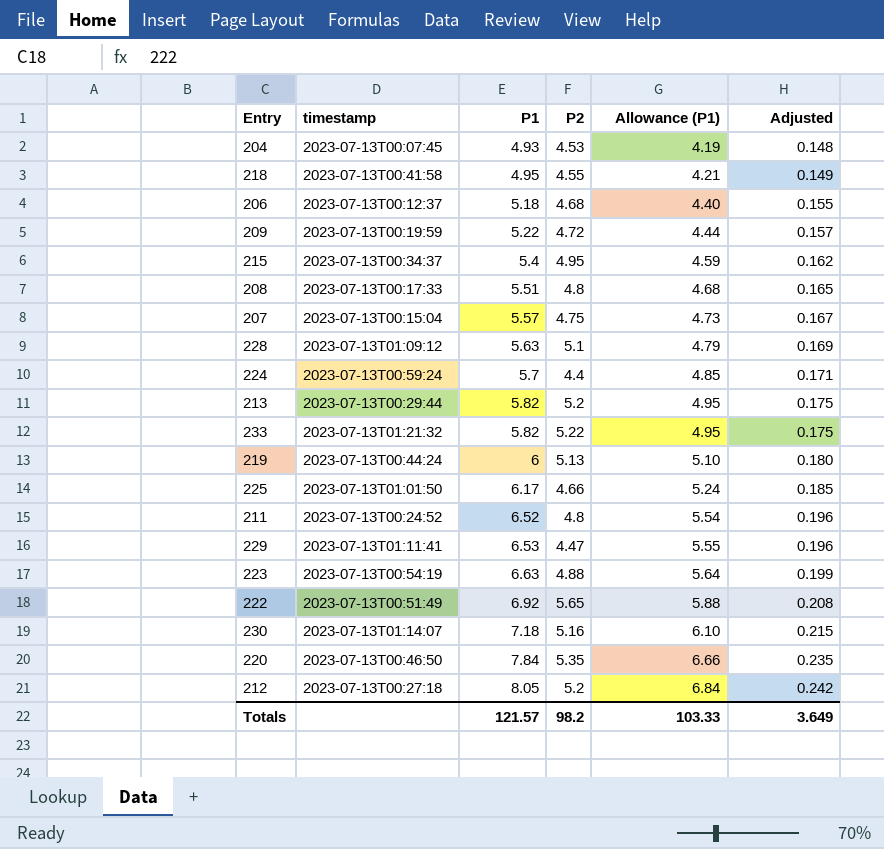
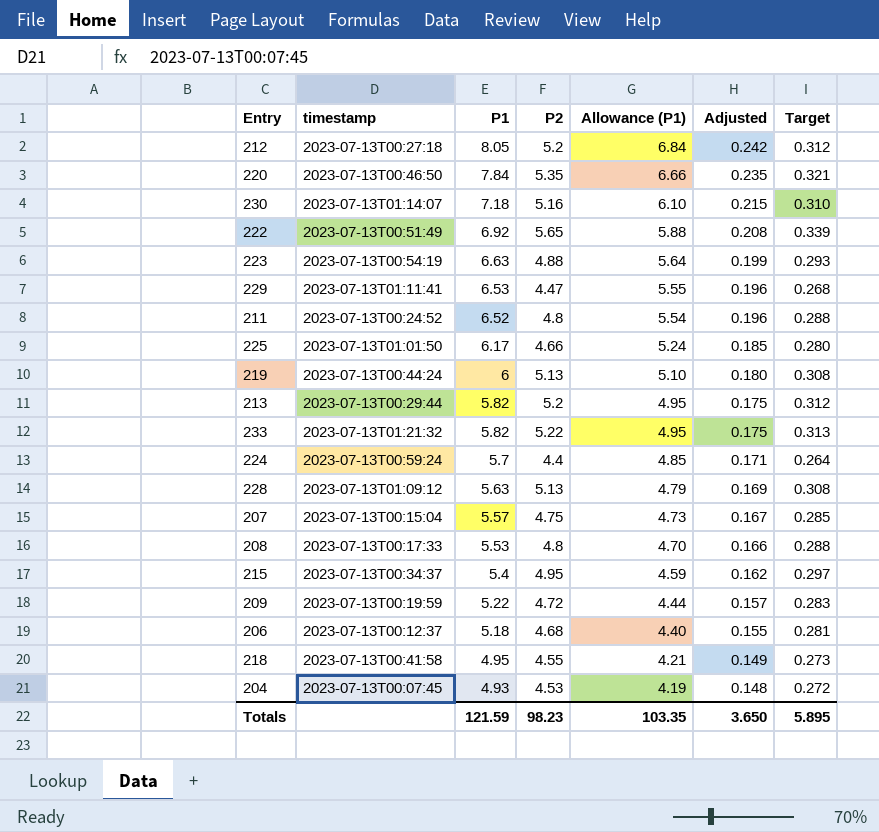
row order: P1 ascending -> P1 descending
column Target | formula: none -> [P2] * 0.06
228 | P2: 5.1 -> 5.13
208 | P1: 5.51 -> 5.53
208 | Allowance (P1): 4.68 -> 4.70
208 | Adjusted: 0.165 -> 0.166
Totals | P1: 121.57 -> 121.59
Totals | P2: 98.2 -> 98.23
Totals | Allowance (P1): 103.33 -> 103.35
Totals | Adjusted: 3.649 -> 3.650

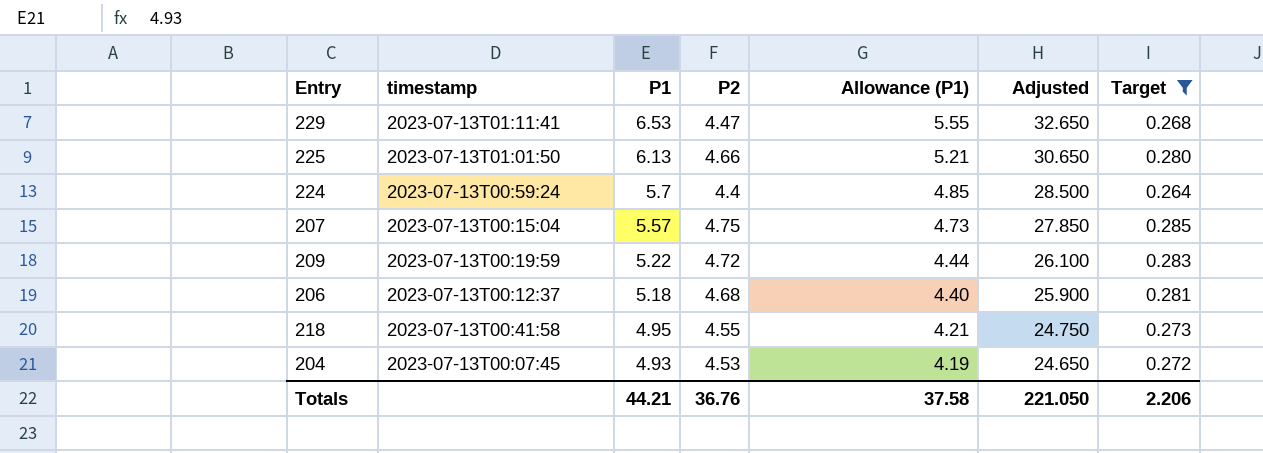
filter: none -> Target <= 0.285
column Adjusted | formula: [P1] * 0.03 -> [P1] * 5
225 | P1: 6.17 -> 6.13
225 | Allowance (P1): 5.24 -> 5.21
Totals | P1: 121.59 -> 44.21
Totals | P2: 98.23 -> 36.76
Totals | Allowance (P1): 103.35 -> 37.58
Totals | Adjusted: 3.650 -> 221.050
Totals | Target: 5.895 -> 2.206

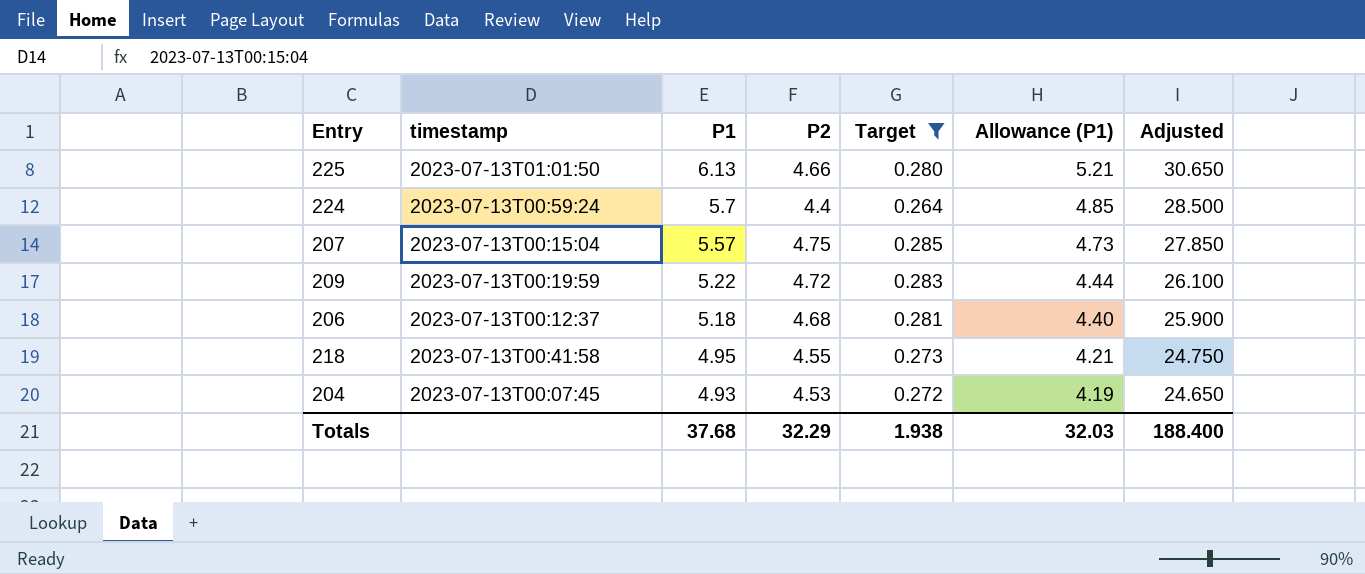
column Target | position: 7 -> 5
row 229: 2023-07-13T01:11:41 | 6.53 | 4.47 | 5.55 | 32.650 | 0.268 -> none
Totals | P1: 44.21 -> 37.68
Totals | P2: 36.76 -> 32.29
Totals | Target: 2.206 -> 1.938
Totals | Allowance (P1): 37.58 -> 32.03
Totals | Adjusted: 221.050 -> 188.400

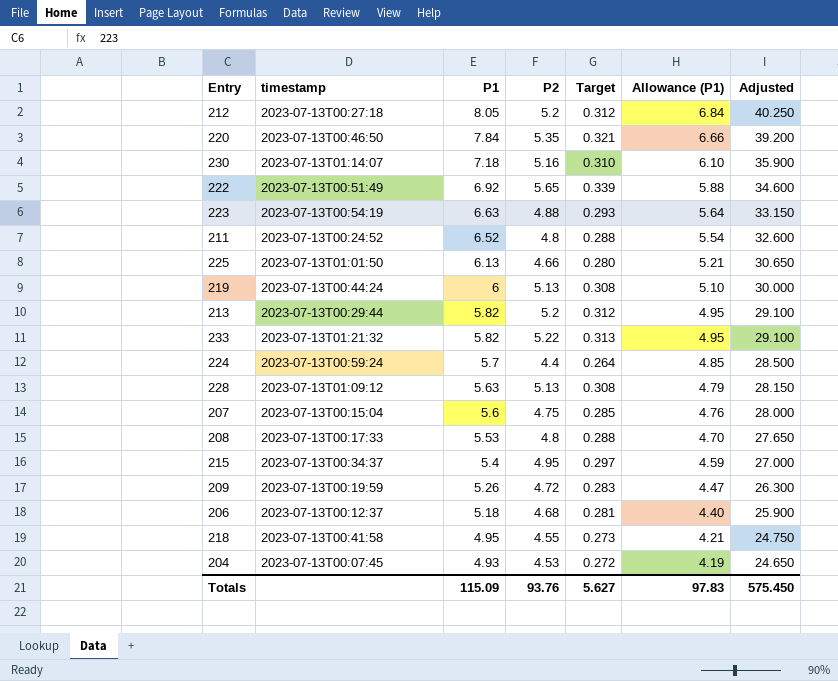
filter: Target <= 0.285 -> none
207 | P1: 5.57 -> 5.6
207 | Allowance (P1): 4.73 -> 4.76
207 | Adjusted: 27.850 -> 28.000
209 | P1: 5.22 -> 5.26
209 | Allowance (P1): 4.44 -> 4.47
209 | Adjusted: 26.100 -> 26.300
Totals | P1: 37.68 -> 115.09
Totals | P2: 32.29 -> 93.76
Totals | Target: 1.938 -> 5.627
Totals | Allowance (P1): 32.03 -> 97.83
Totals | Adjusted: 188.400 -> 575.450

